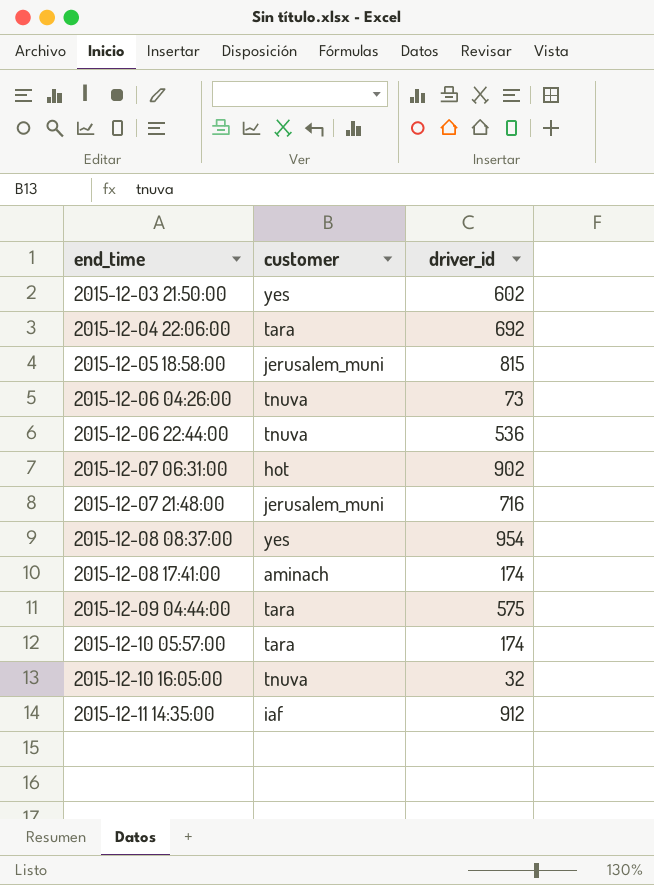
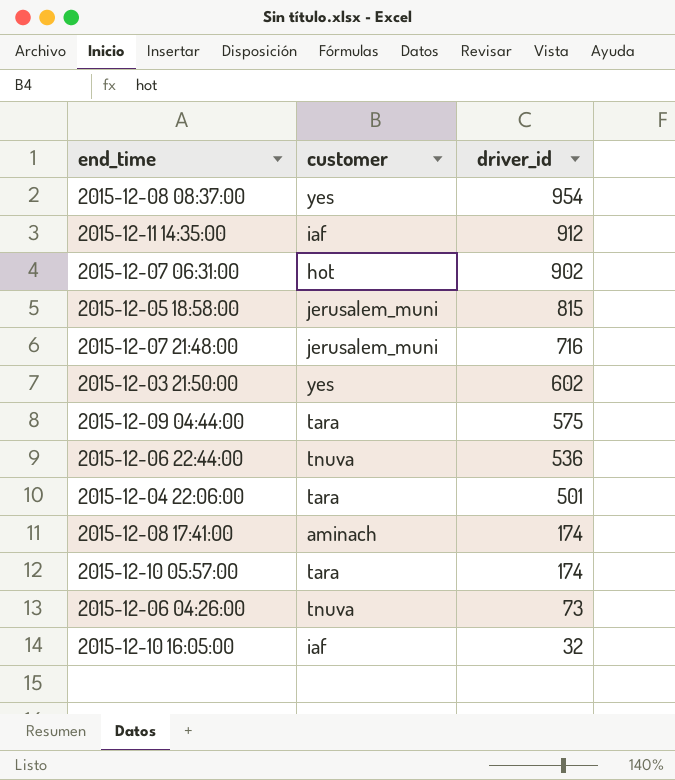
row order: end_time ascending -> driver_id descending
2015-12-04 22:06:00 | driver_id: 692 -> 501
2015-12-10 16:05:00 | customer: tnuva -> iaf

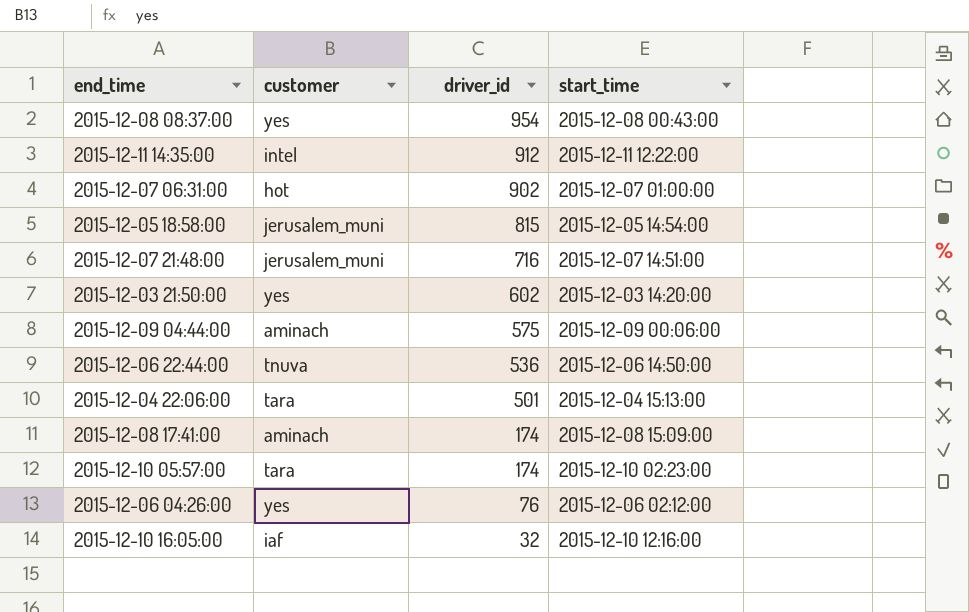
column start_time | position: none -> 4
2015-12-11 14:35:00 | customer: iaf -> intel
2015-12-09 04:44:00 | customer: tara -> aminach
2015-12-06 04:26:00 | customer: tnuva -> yes
2015-12-06 04:26:00 | driver_id: 73 -> 76

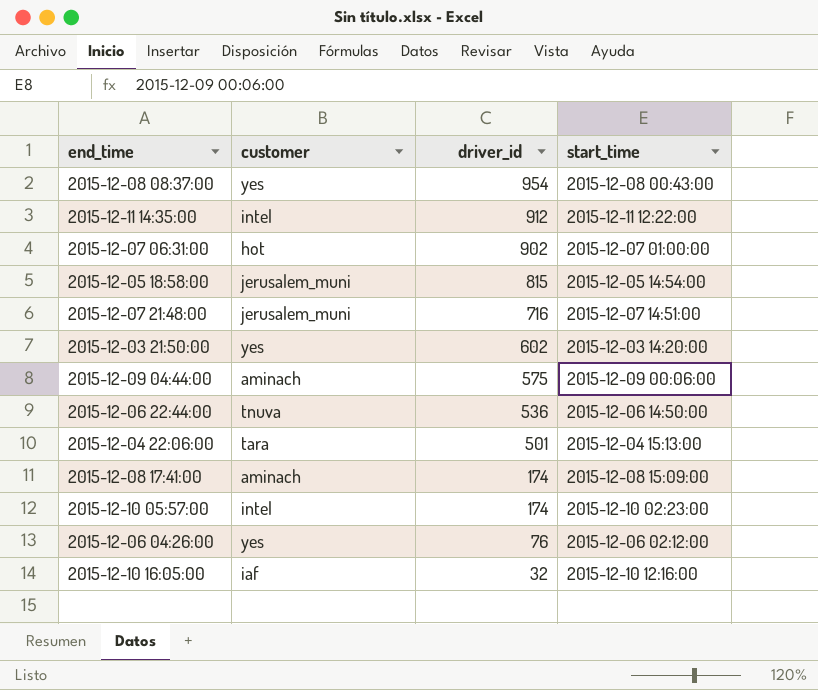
2015-12-10 05:57:00 | customer: tara -> intel

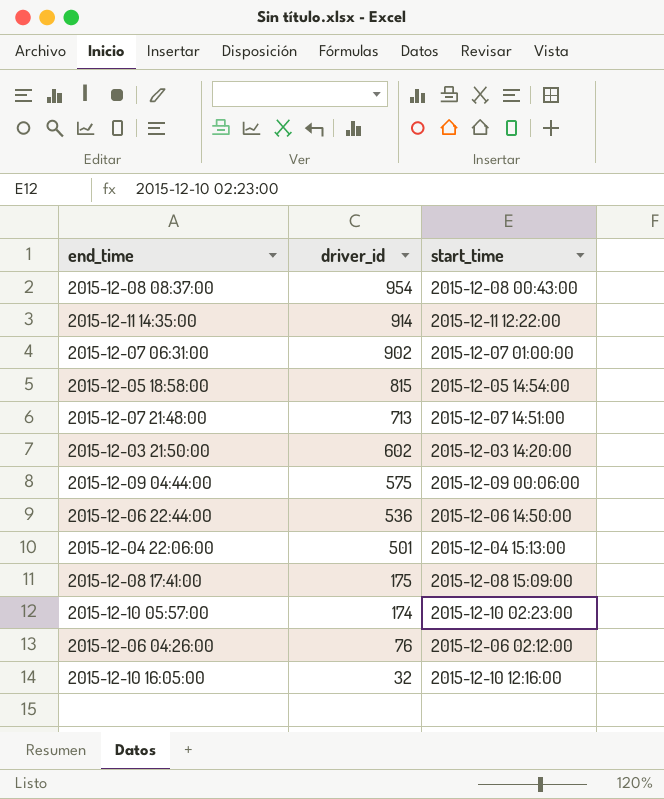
column customer | position: 2 -> none
2015-12-11 14:35:00 | driver_id: 912 -> 914
2015-12-07 21:48:00 | driver_id: 716 -> 713
2015-12-08 17:41:00 | driver_id: 174 -> 175

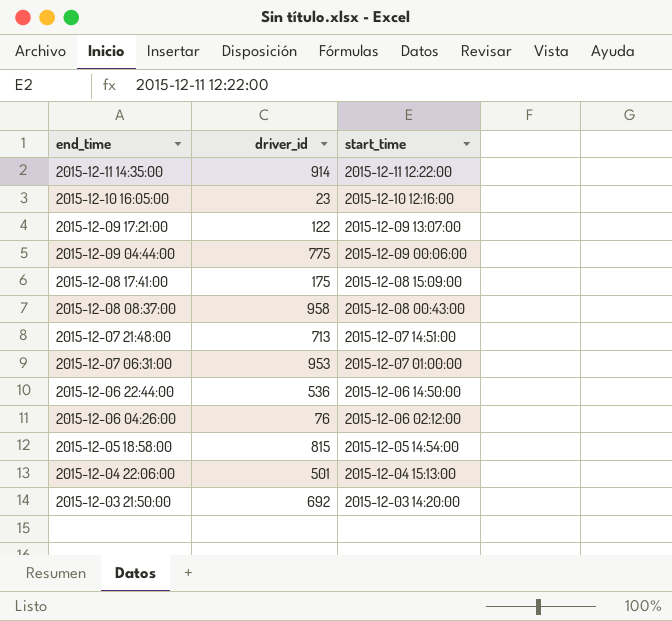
row order: driver_id descending -> end_time descending
row 2015-12-10 05:57:00: 174 | 2015-12-10 02:23:00 -> none
2015-12-10 16:05:00 | driver_id: 32 -> 23
row 2015-12-09 17:21:00: none -> 122 | 2015-12-09 13:07:00
2015-12-09 04:44:00 | driver_id: 575 -> 775
2015-12-08 08:37:00 | driver_id: 954 -> 958
2015-12-07 06:31:00 | driver_id: 902 -> 953
2015-12-03 21:50:00 | driver_id: 602 -> 692

